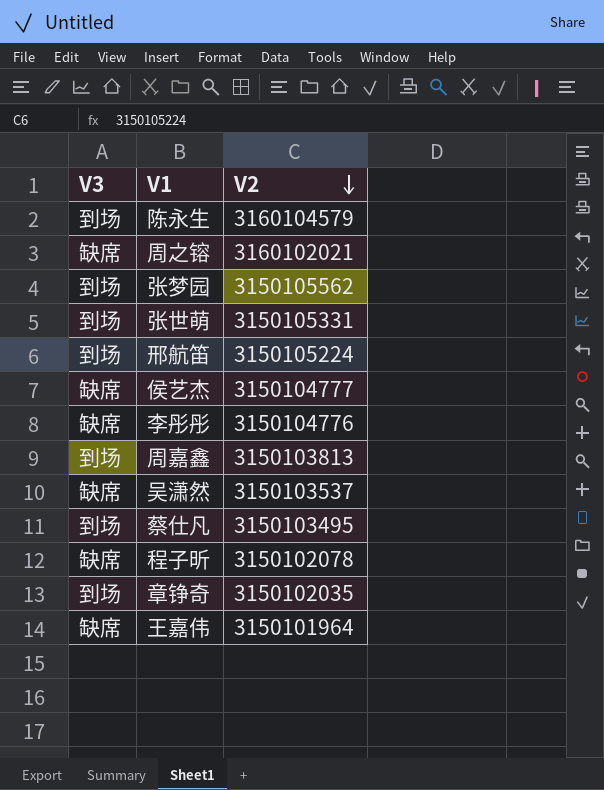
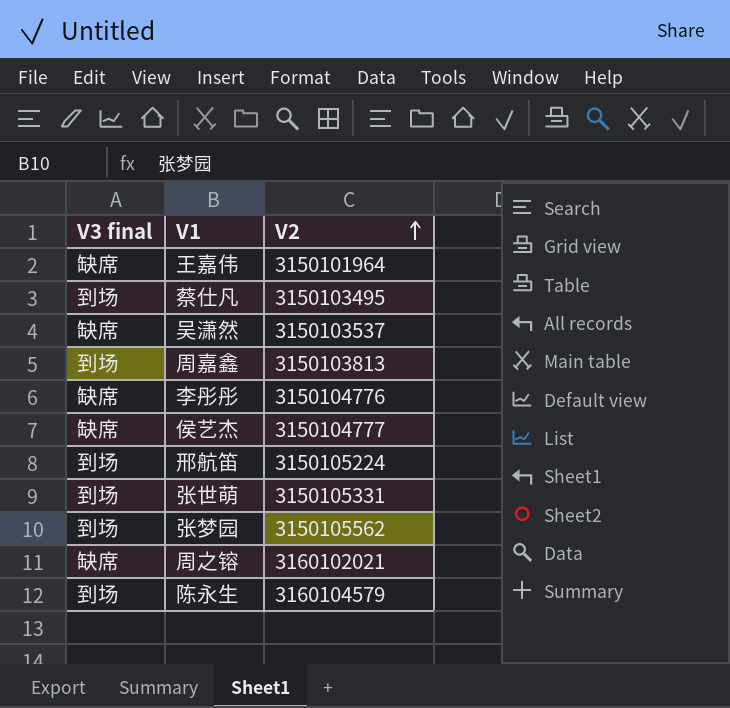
row order: V2 descending -> V2 ascending
column name: V3 -> V3 final
row 程子昕: 缺席 | 3150102078 -> none
row 章铮奇: 到场 | 3150102035 -> none

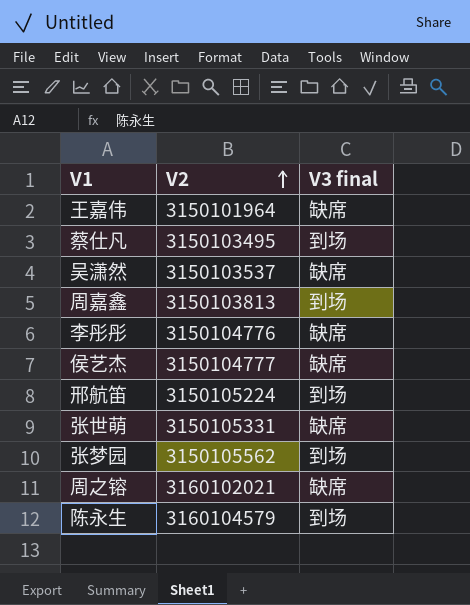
column V3 final | position: 1 -> 3
张世萌 | V3 final: 到场 -> 缺席

